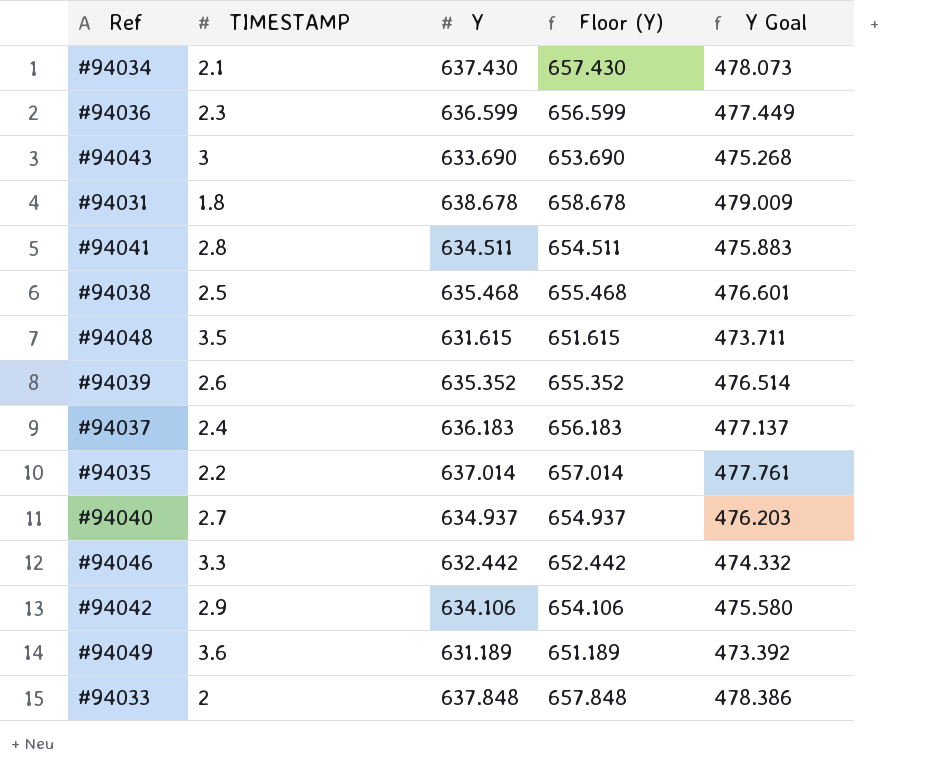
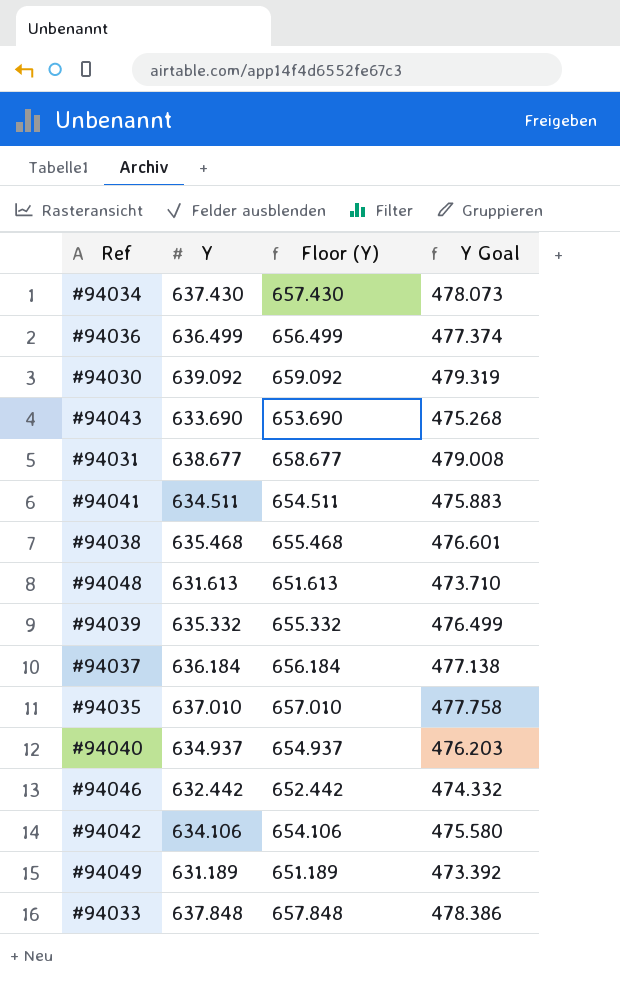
column TIMESTAMP | position: 2 -> none
#94036 | Y: 636.599 -> 636.499
#94036 | Floor (Y): 656.599 -> 656.499
#94036 | Y Goal: 477.449 -> 477.374
row #94030: none -> 639.092 | 659.092 | 479.319
#94031 | Y: 638.678 -> 638.677
#94031 | Floor (Y): 658.678 -> 658.677
#94031 | Y Goal: 479.009 -> 479.008
#94048 | Y: 631.615 -> 631.613
#94048 | Floor (Y): 651.615 -> 651.613
#94048 | Y Goal: 473.711 -> 473.710
#94039 | Y: 635.352 -> 635.332
#94039 | Floor (Y): 655.352 -> 655.332
#94039 | Y Goal: 476.514 -> 476.499
#94037 | Y: 636.183 -> 636.184
#94037 | Floor (Y): 656.183 -> 656.184
#94037 | Y Goal: 477.137 -> 477.138
#94035 | Y: 637.014 -> 637.010
#94035 | Floor (Y): 657.014 -> 657.010
#94035 | Y Goal: 477.761 -> 477.758

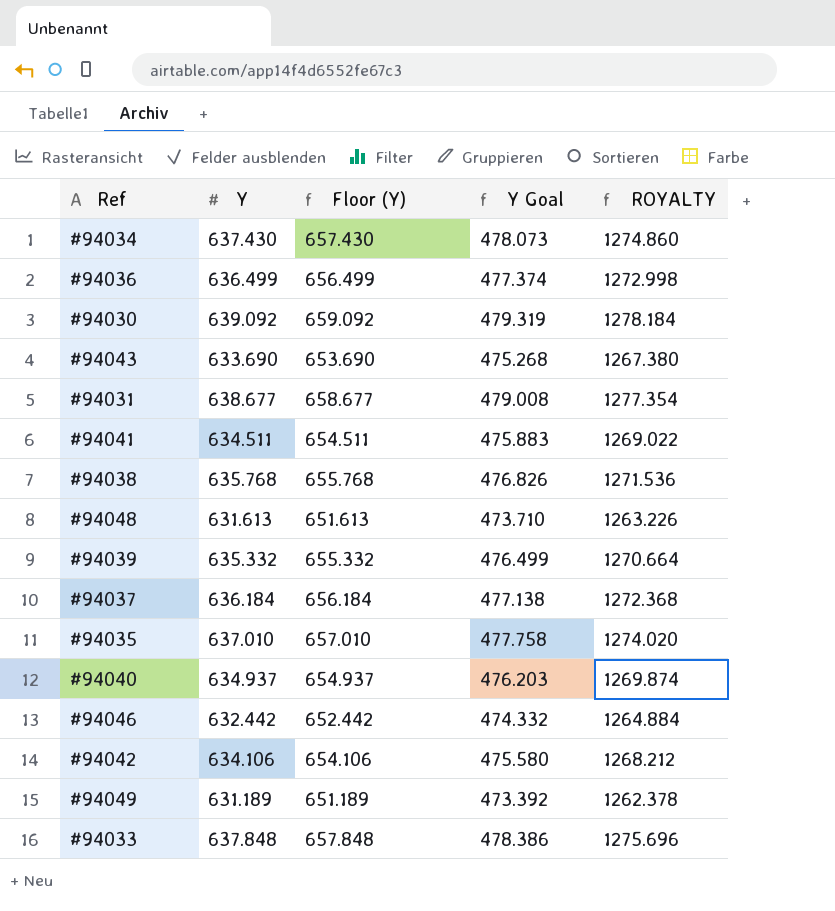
column ROYALTY | formula: none -> [Y] * 2
#94038 | Y: 635.468 -> 635.768
#94038 | Floor (Y): 655.468 -> 655.768
#94038 | Y Goal: 476.601 -> 476.826

